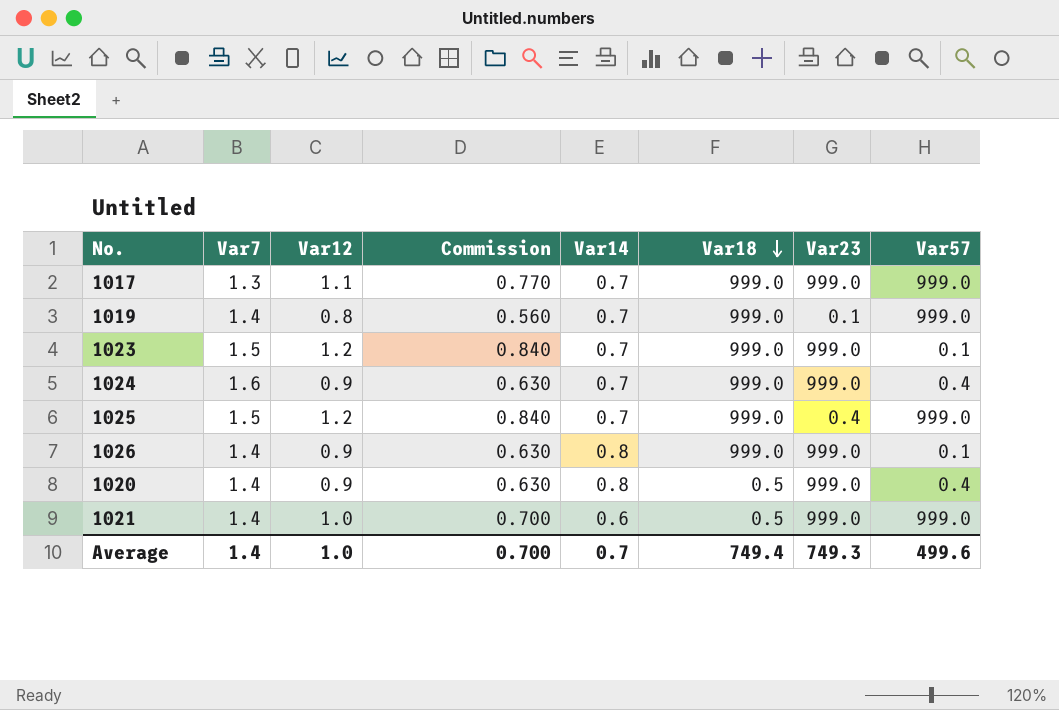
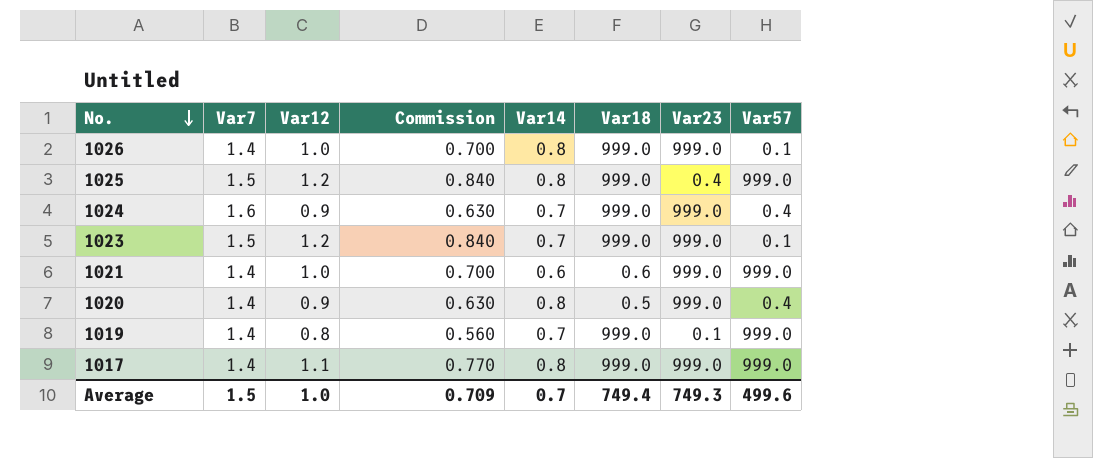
row order: Var18 descending -> No. descending
1026 | Var12: 0.9 -> 1.0
1026 | Commission: 0.630 -> 0.700
1025 | Var14: 0.7 -> 0.8
1021 | Var18: 0.5 -> 0.6
1017 | Var7: 1.3 -> 1.4
1017 | Var14: 0.7 -> 0.8
Average | Var7: 1.4 -> 1.5
Average | Commission: 0.700 -> 0.709

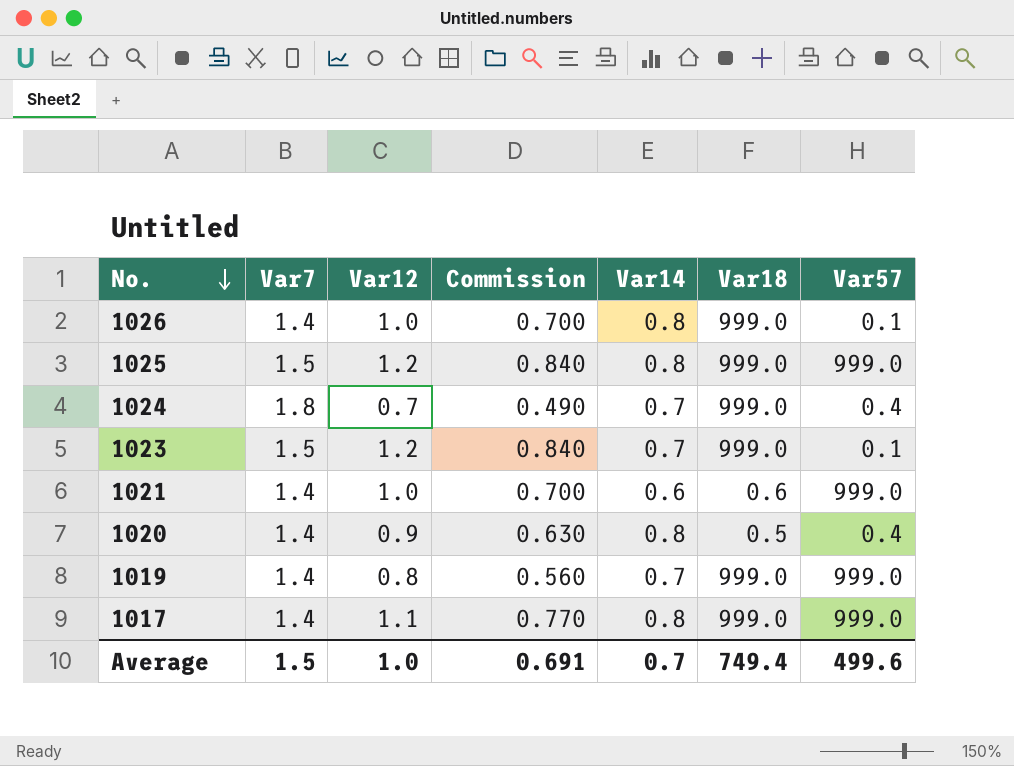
column Var23 | position: 7 -> none
1024 | Var7: 1.6 -> 1.8
1024 | Var12: 0.9 -> 0.7
1024 | Commission: 0.630 -> 0.490
Average | Commission: 0.709 -> 0.691

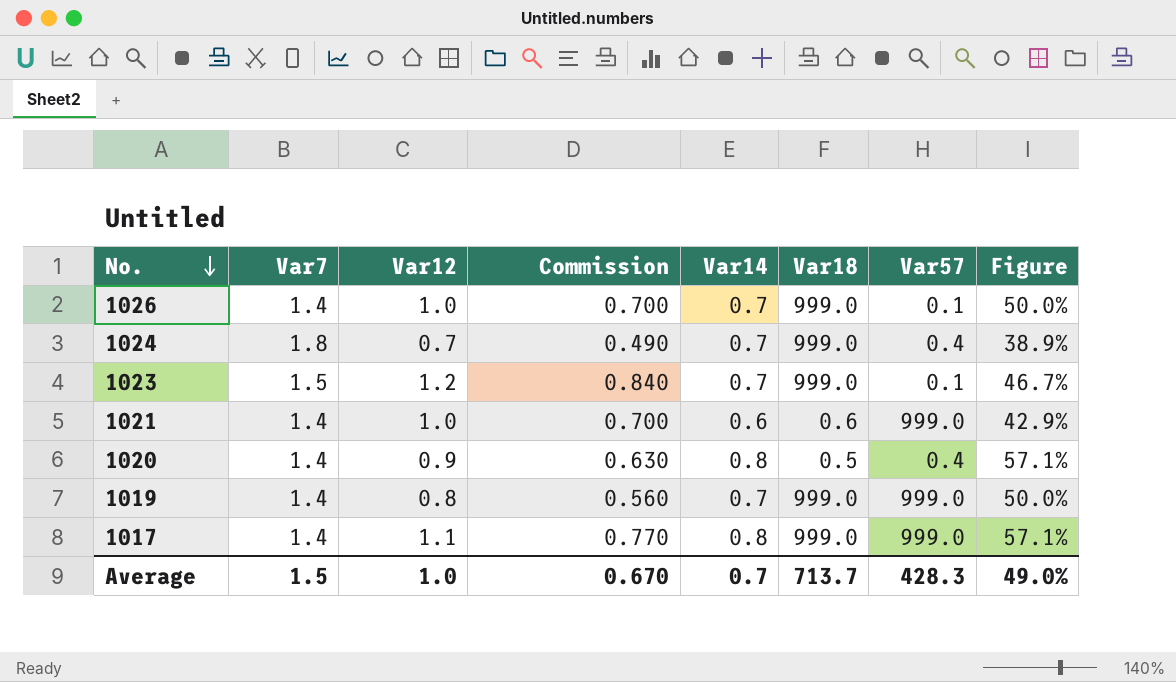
column Figure | formula: none -> [Var14] / [Var7]
row 1025: 1.5 | 1.2 | 0.840 | 0.8 | 999.0 | 999.0 -> none
1026 | Var14: 0.8 -> 0.7
Average | Commission: 0.691 -> 0.670
Average | Var18: 749.4 -> 713.7
Average | Var57: 499.6 -> 428.3

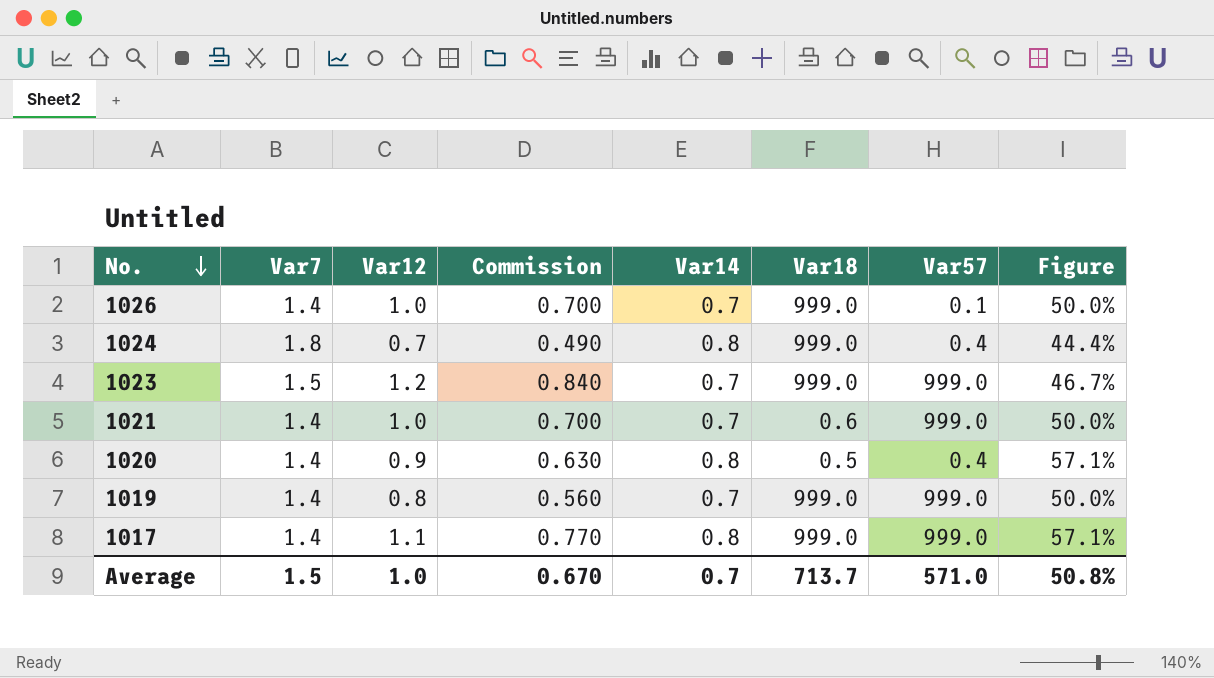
1024 | Var14: 0.7 -> 0.8
1024 | Figure: 38.9% -> 44.4%
1023 | Var57: 0.1 -> 999.0
1021 | Var14: 0.6 -> 0.7
1021 | Figure: 42.9% -> 50.0%
Average | Var57: 428.3 -> 571.0
Average | Figure: 49.0% -> 50.8%

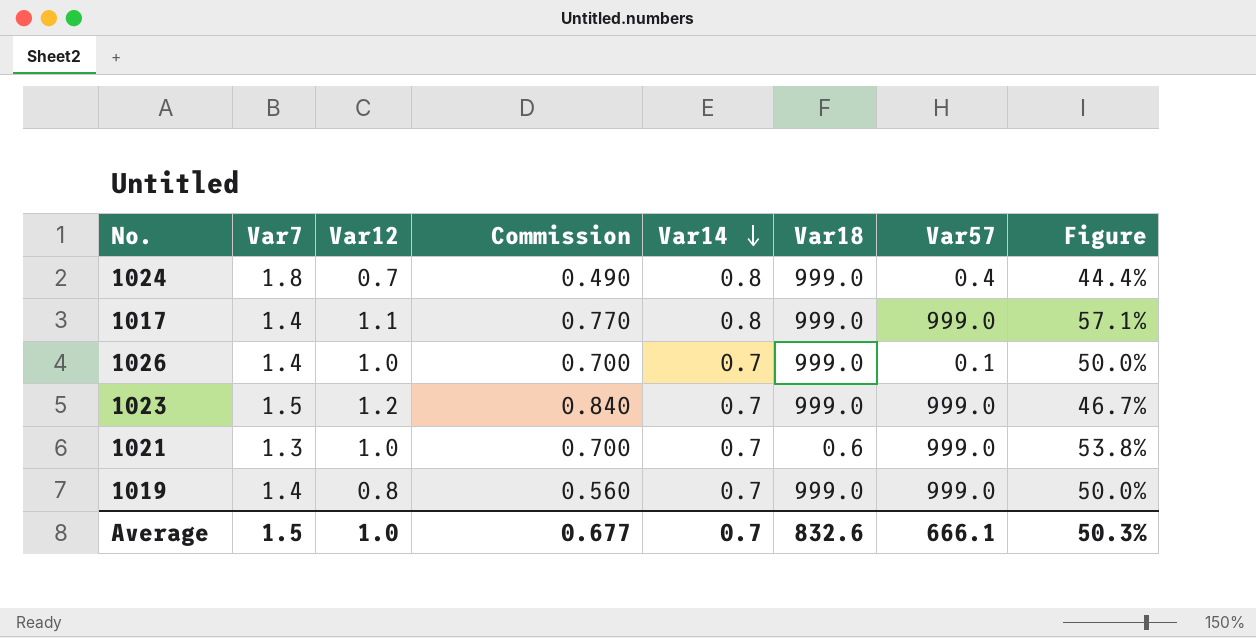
row order: No. descending -> Var14 descending
row 1020: 1.4 | 0.9 | 0.630 | 0.8 | 0.5 | 0.4 | 57.1% -> none
1021 | Var7: 1.4 -> 1.3
1021 | Figure: 50.0% -> 53.8%
Average | Commission: 0.670 -> 0.677
Average | Var18: 713.7 -> 832.6
Average | Var57: 571.0 -> 666.1
Average | Figure: 50.8% -> 50.3%

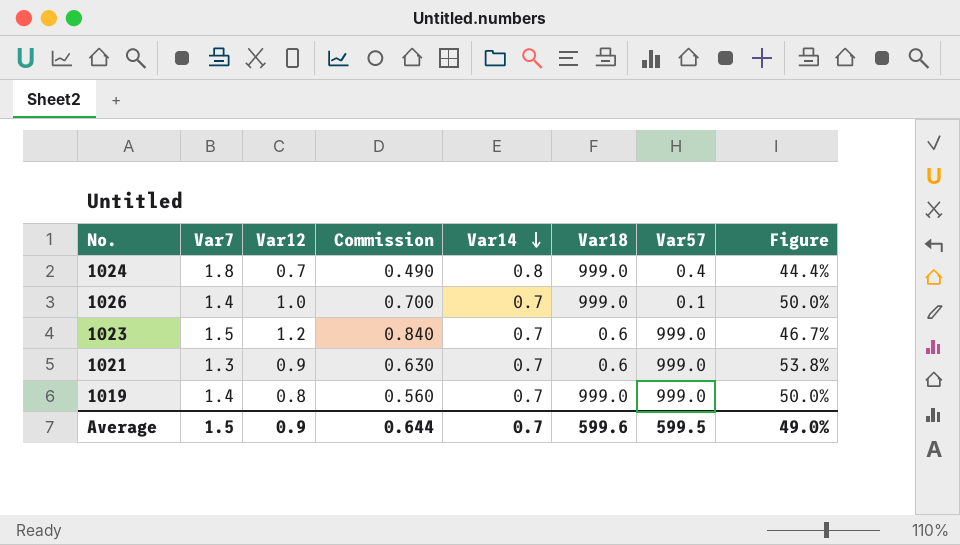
row 1017: 1.4 | 1.1 | 0.770 | 0.8 | 999.0 | 999.0 | 57.1% -> none
1023 | Var18: 999.0 -> 0.6
1021 | Var12: 1.0 -> 0.9
1021 | Commission: 0.700 -> 0.630
Average | Var12: 1.0 -> 0.9
Average | Commission: 0.677 -> 0.644
Average | Var18: 832.6 -> 599.6
Average | Var57: 666.1 -> 599.5
Average | Figure: 50.3% -> 49.0%

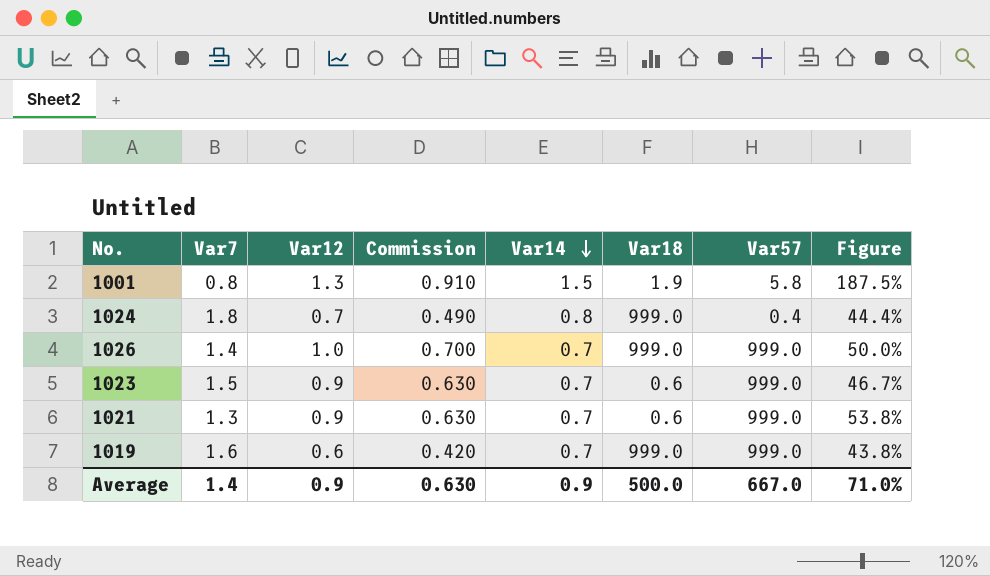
row 1001: none -> 0.8 | 1.3 | 0.910 | 1.5 | 1.9 | 5.8 | 187.5%
1026 | Var57: 0.1 -> 999.0
1023 | Var12: 1.2 -> 0.9
1023 | Commission: 0.840 -> 0.630
1019 | Var7: 1.4 -> 1.6
1019 | Var12: 0.8 -> 0.6
1019 | Commission: 0.560 -> 0.420
1019 | Figure: 50.0% -> 43.8%
Average | Var7: 1.5 -> 1.4
Average | Commission: 0.644 -> 0.630
Average | Var14: 0.7 -> 0.9
Average | Var18: 599.6 -> 500.0
Average | Var57: 599.5 -> 667.0
Average | Figure: 49.0% -> 71.0%

